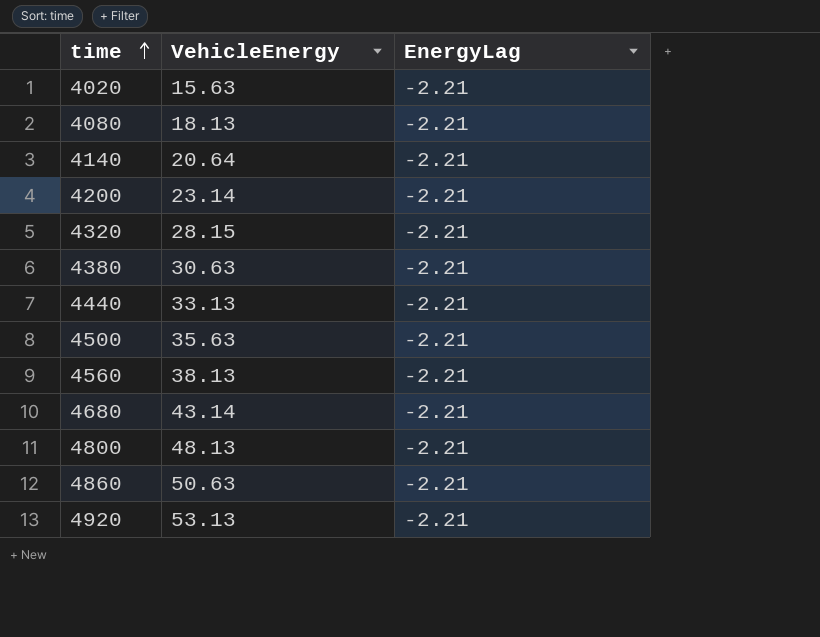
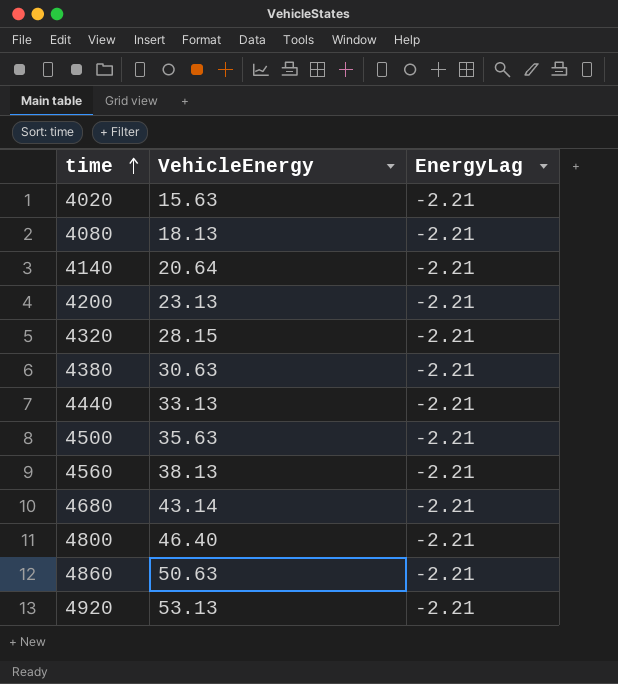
4200 | VehicleEnergy: 23.14 -> 23.13
4800 | VehicleEnergy: 48.13 -> 46.40

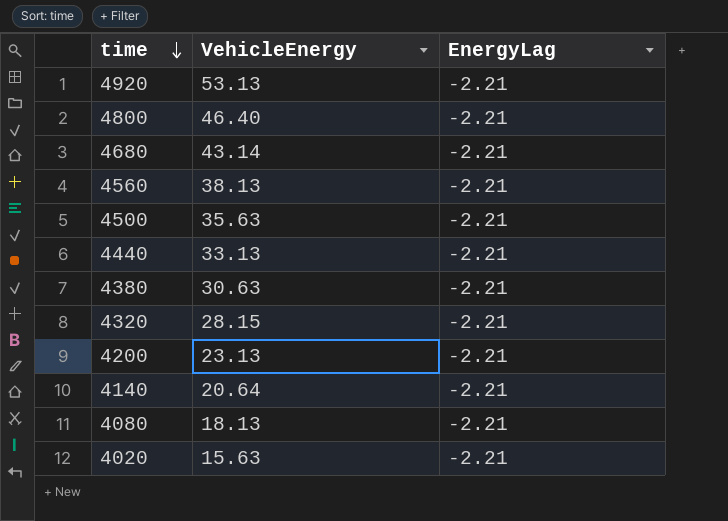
row order: time ascending -> time descending
row 4860: 50.63 | -2.21 -> none

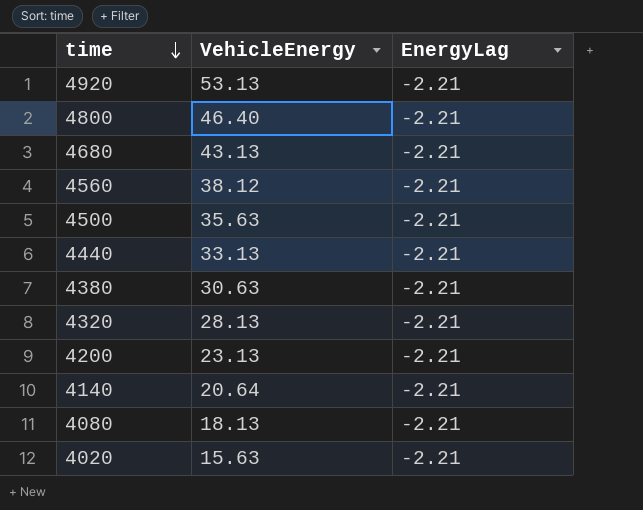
4680 | VehicleEnergy: 43.14 -> 43.13
4560 | VehicleEnergy: 38.13 -> 38.12
4320 | VehicleEnergy: 28.15 -> 28.13

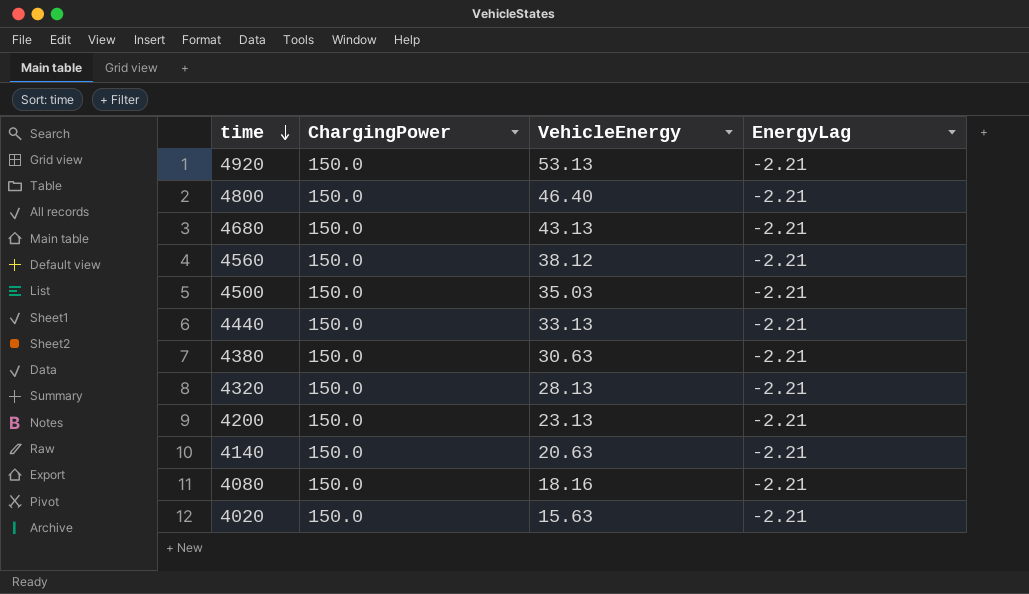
column ChargingPower | position: none -> 2
4500 | VehicleEnergy: 35.63 -> 35.03
4140 | VehicleEnergy: 20.64 -> 20.63
4080 | VehicleEnergy: 18.13 -> 18.16

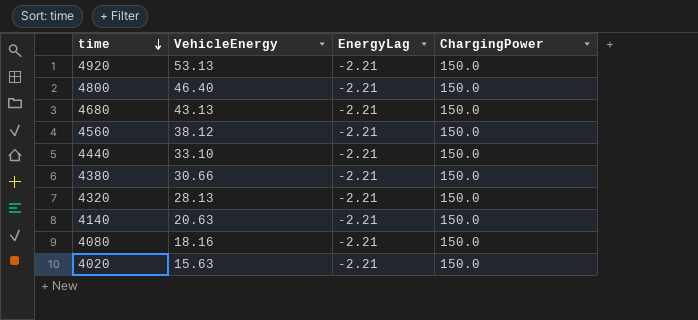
column ChargingPower | position: 2 -> 4
row 4500: 150.0 | 35.03 | -2.21 -> none
row 4200: 150.0 | 23.13 | -2.21 -> none
4440 | VehicleEnergy: 33.13 -> 33.10
4380 | VehicleEnergy: 30.63 -> 30.66

